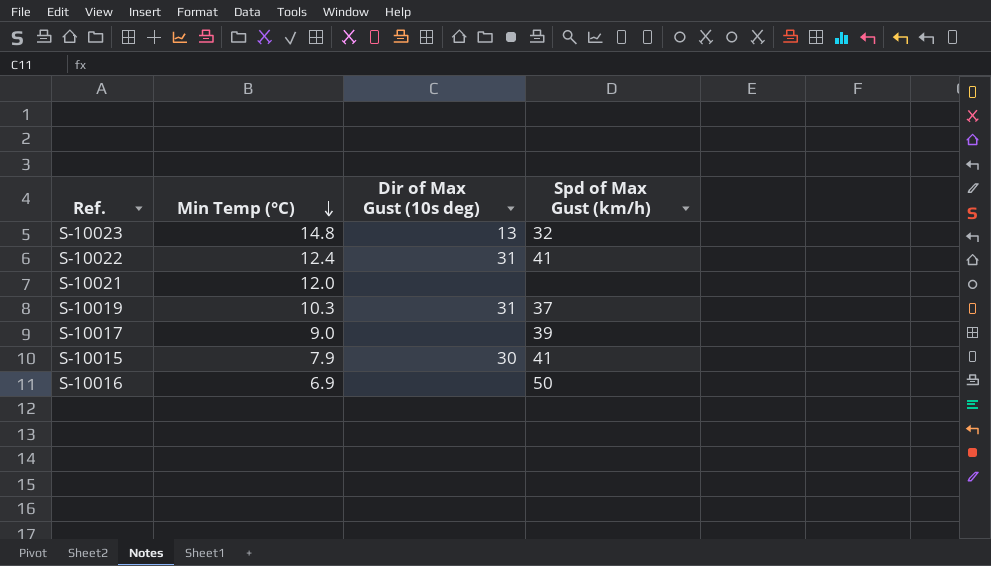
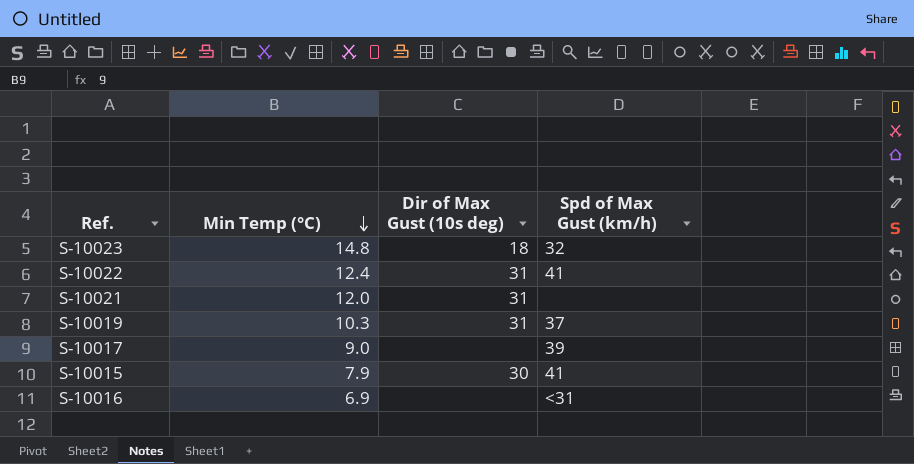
S-10023 | Dir of Max Gust (10s deg): 13 -> 18
S-10021 | Dir of Max Gust (10s deg): none -> 31
S-10016 | Spd of Max Gust (km/h): 50 -> <31

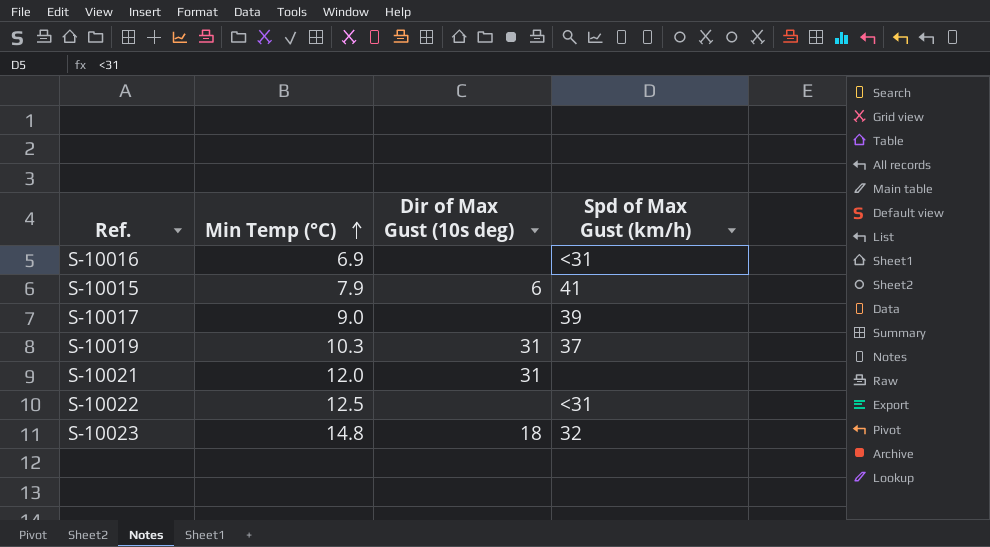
row order: Min Temp (°C) descending -> Min Temp (°C) ascending
S-10015 | Dir of Max Gust (10s deg): 30 -> 6
S-10022 | Min Temp (°C): 12.4 -> 12.5
S-10022 | Dir of Max Gust (10s deg): 31 -> none
S-10022 | Spd of Max Gust (km/h): 41 -> <31

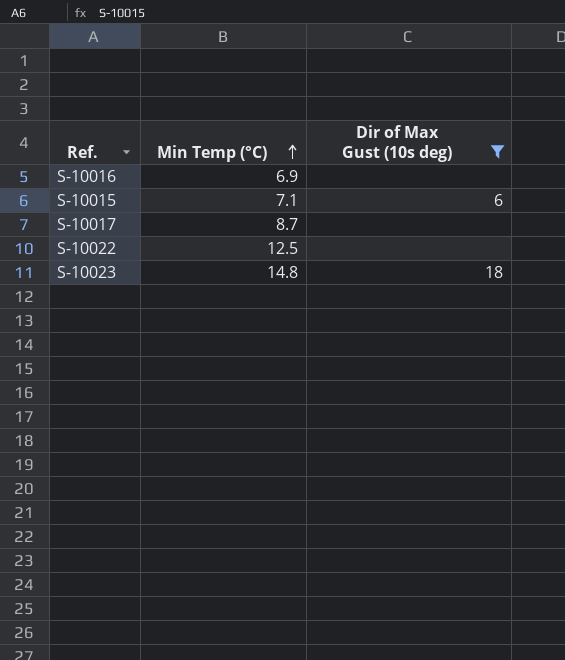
filter: none -> Dir of Max Gust (10s deg) != 31
column Spd of Max Gust (km/h) | position: 4 -> none
S-10015 | Min Temp (°C): 7.9 -> 7.1
S-10017 | Min Temp (°C): 9.0 -> 8.7

